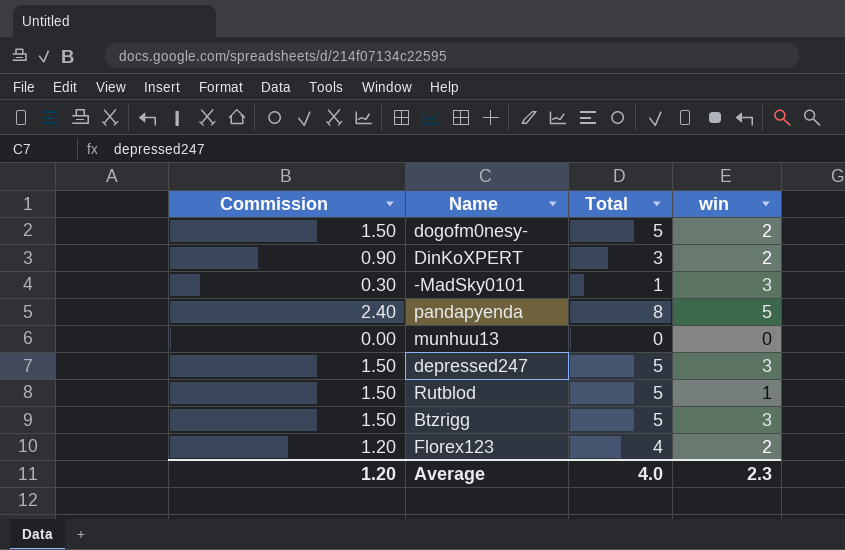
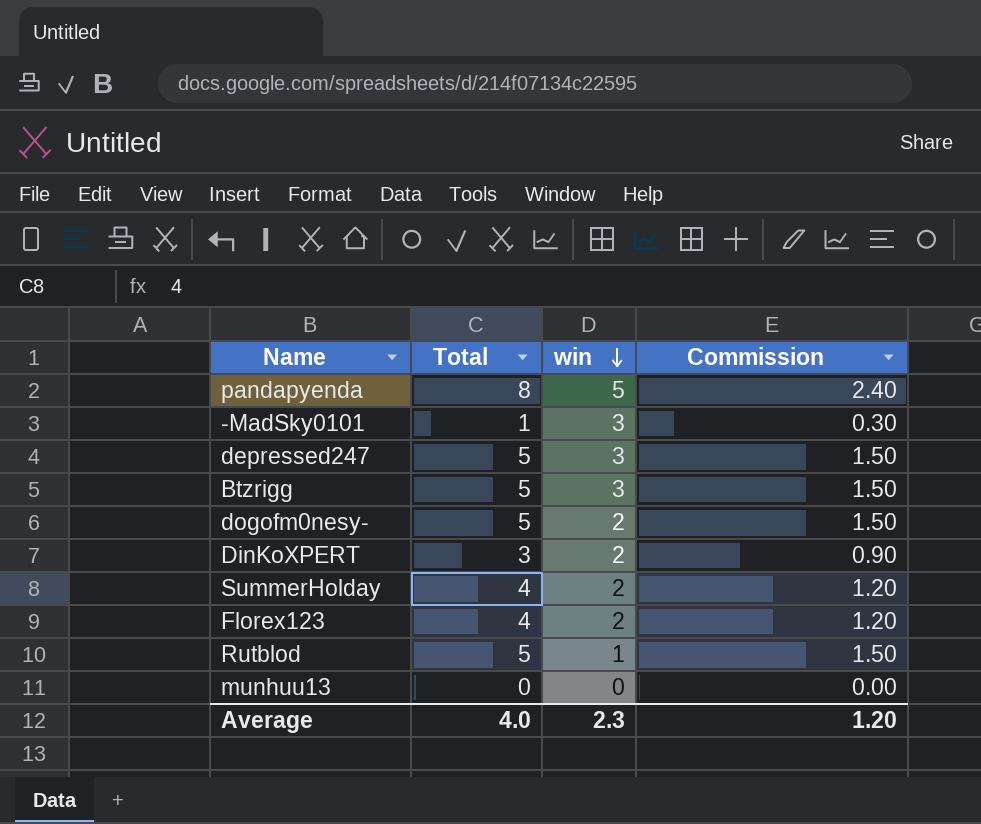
row order: none -> win descending
column Commission | position: 1 -> 4
row SummerHolday: none -> 4 | 2 | 1.20

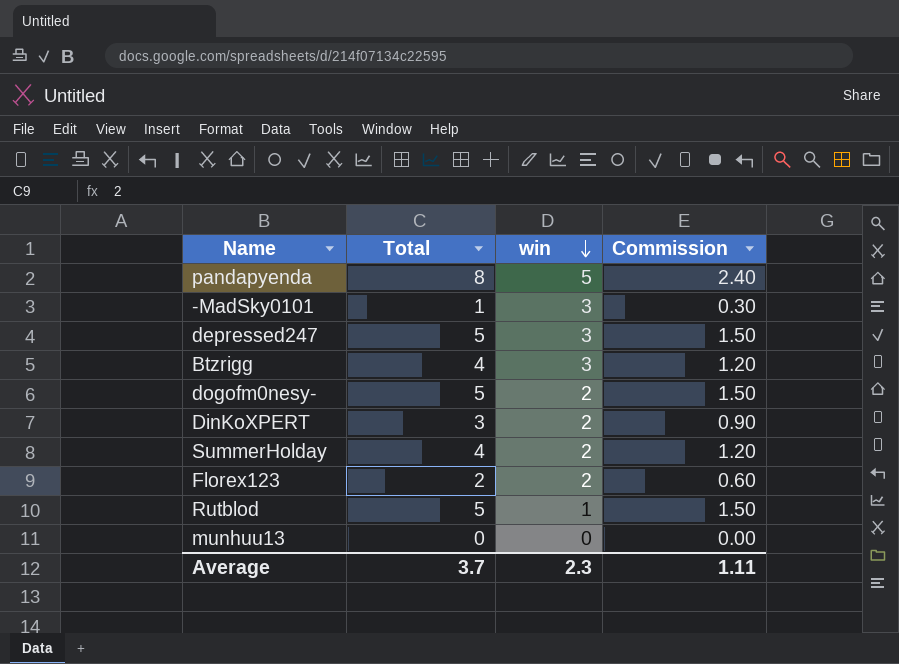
Btzrigg | Total: 5 -> 4
Btzrigg | Commission: 1.50 -> 1.20
Florex123 | Total: 4 -> 2
Florex123 | Commission: 1.20 -> 0.60
Average | Total: 4.0 -> 3.7
Average | Commission: 1.20 -> 1.11

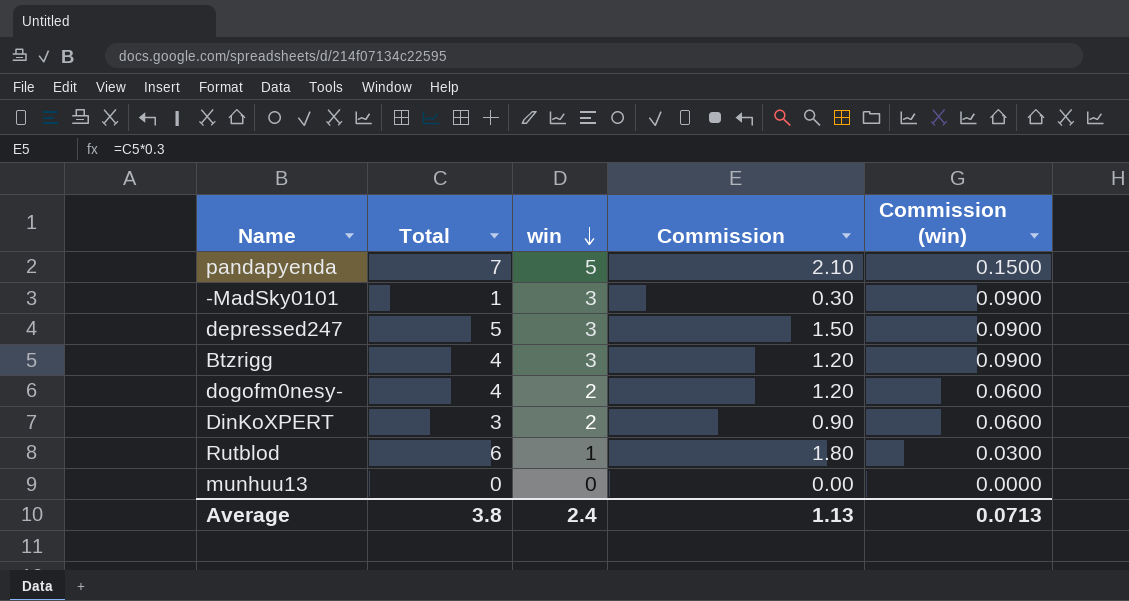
column Commission (win) | formula: none -> [win] * 0.03
row SummerHolday: 4 | 2 | 1.20 -> none
row Florex123: 2 | 2 | 0.60 -> none
pandapyenda | Total: 8 -> 7
pandapyenda | Commission: 2.40 -> 2.10
dogofm0nesy- | Total: 5 -> 4
dogofm0nesy- | Commission: 1.50 -> 1.20
Rutblod | Total: 5 -> 6
Rutblod | Commission: 1.50 -> 1.80
Average | Total: 3.7 -> 3.8
Average | win: 2.3 -> 2.4
Average | Commission: 1.11 -> 1.13

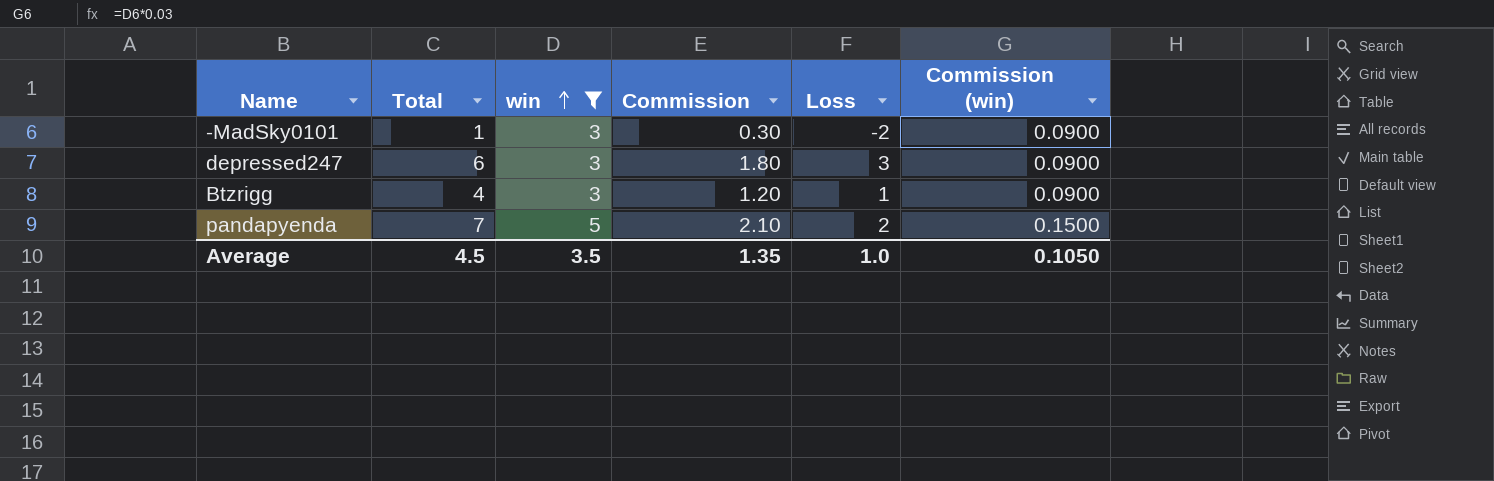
filter: none -> win >= 3
row order: win descending -> win ascending
column Loss | formula: none -> [Total] - [win]
depressed247 | Total: 5 -> 6
depressed247 | Commission: 1.50 -> 1.80
Average | Total: 3.8 -> 4.5
Average | win: 2.4 -> 3.5
Average | Commission: 1.13 -> 1.35
Average | Commission (win): 0.0713 -> 0.1050

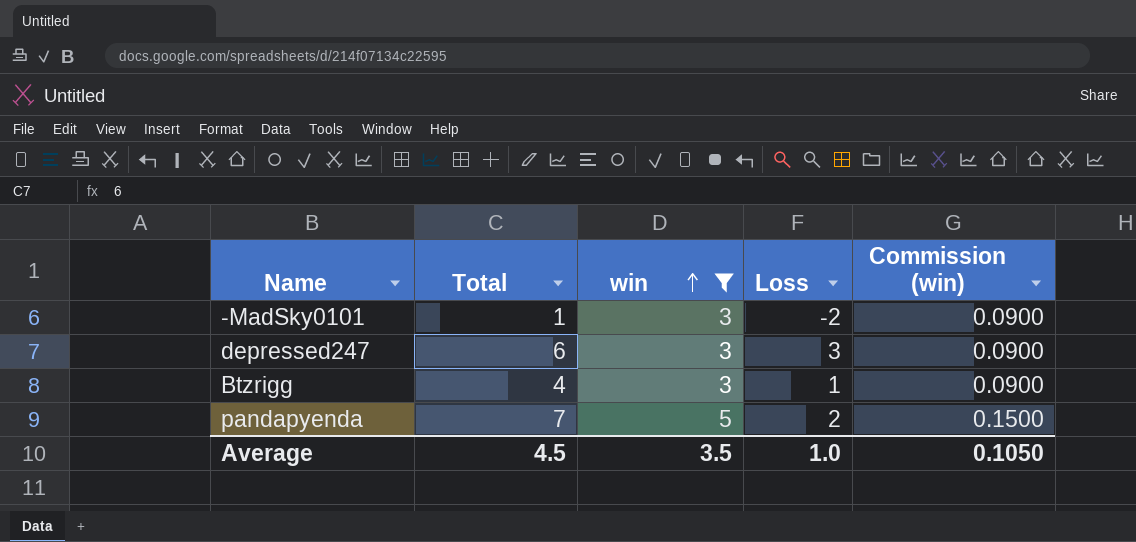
column Commission | formula: [Total] * 0.3 -> none

